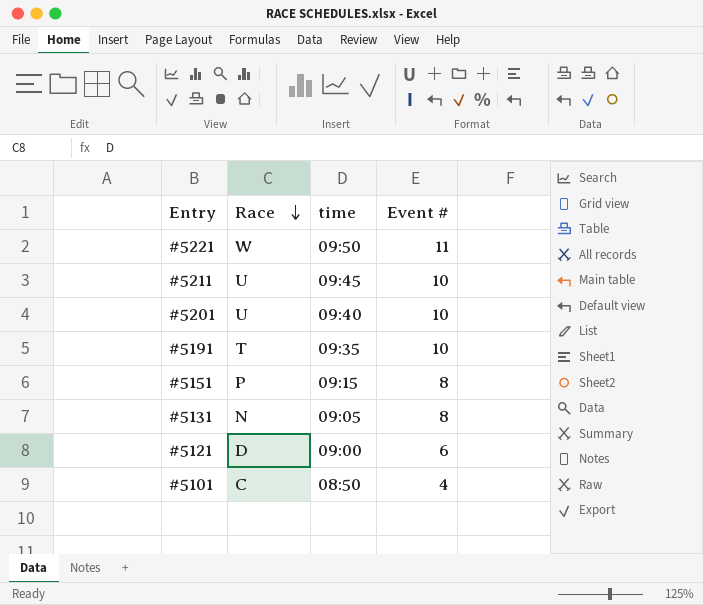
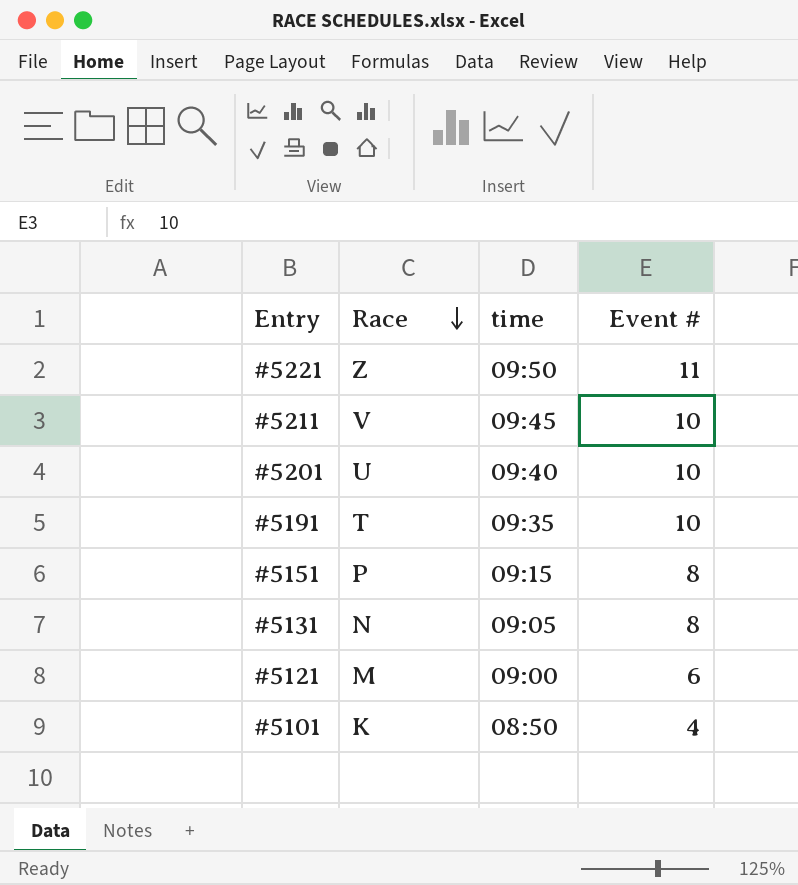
#5221 | Race: W -> Z
#5211 | Race: U -> V
#5121 | Race: D -> M
#5101 | Race: C -> K

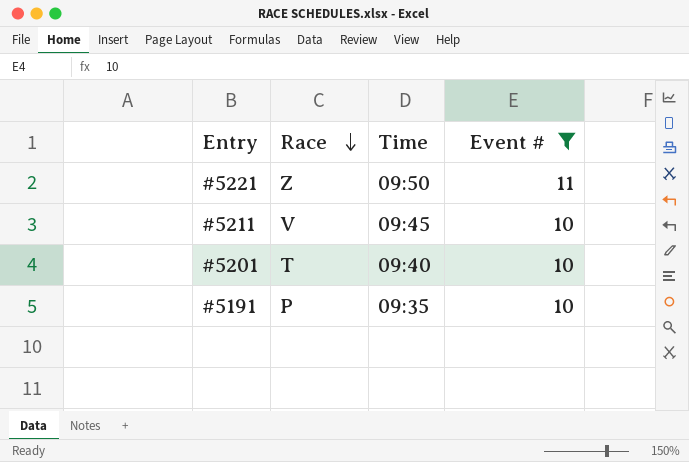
filter: none -> Event # >= 10
column name: time -> Time
#5201 | Race: U -> T
#5191 | Race: T -> P

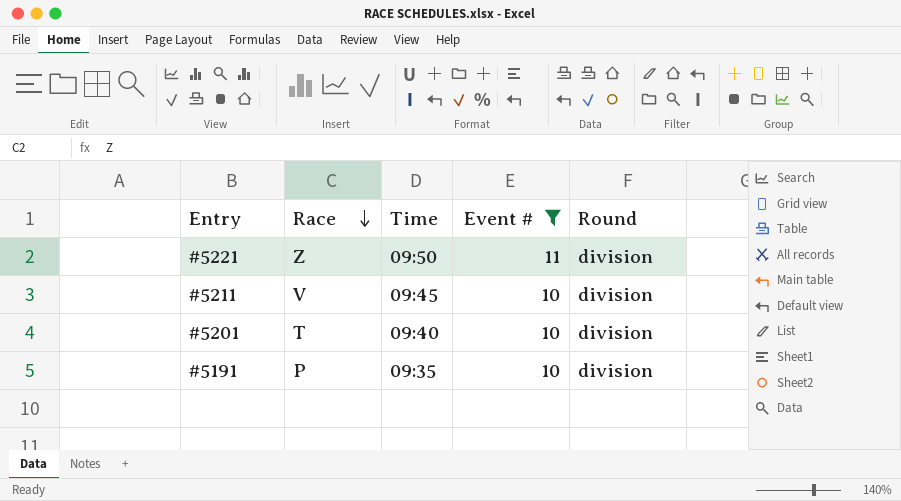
column Round | position: none -> 5

